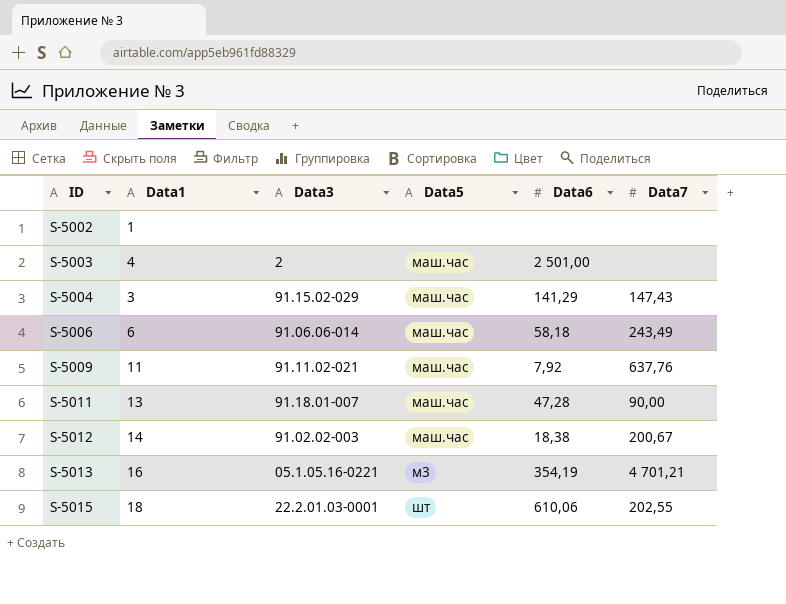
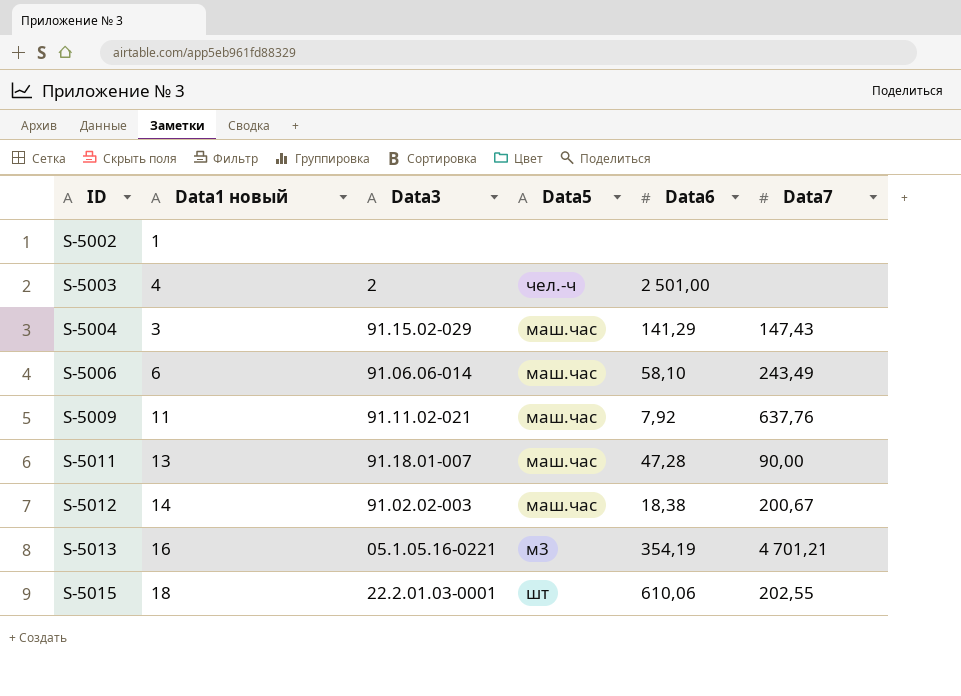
column name: Data1 -> Data1 новый
S-5003 | Data5: маш.час -> чел.-ч
S-5006 | Data6: 58,18 -> 58,10

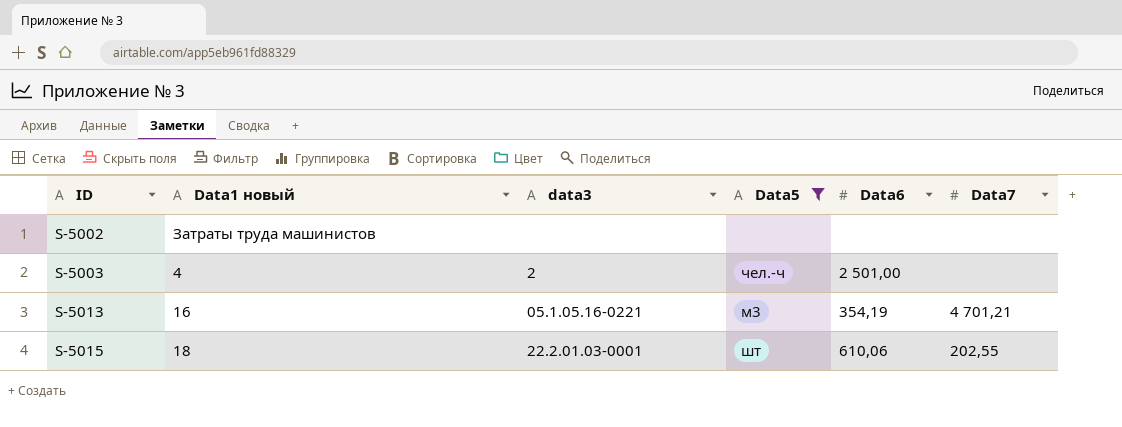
filter: none -> Data5 != маш.час
column name: Data3 -> data3
S-5002 | Data1 новый: 1 -> Затраты труда машинистов

